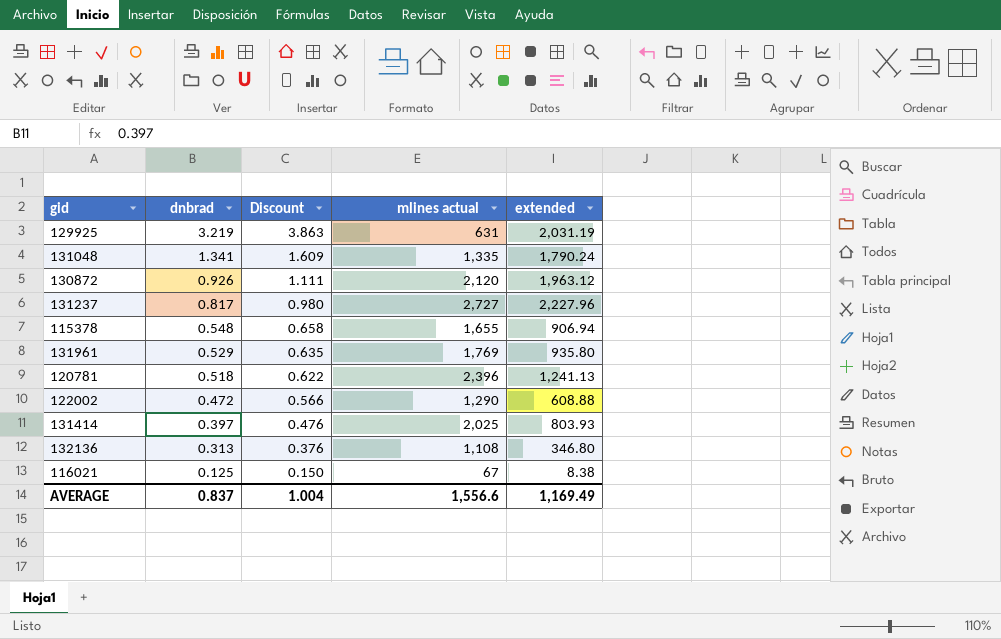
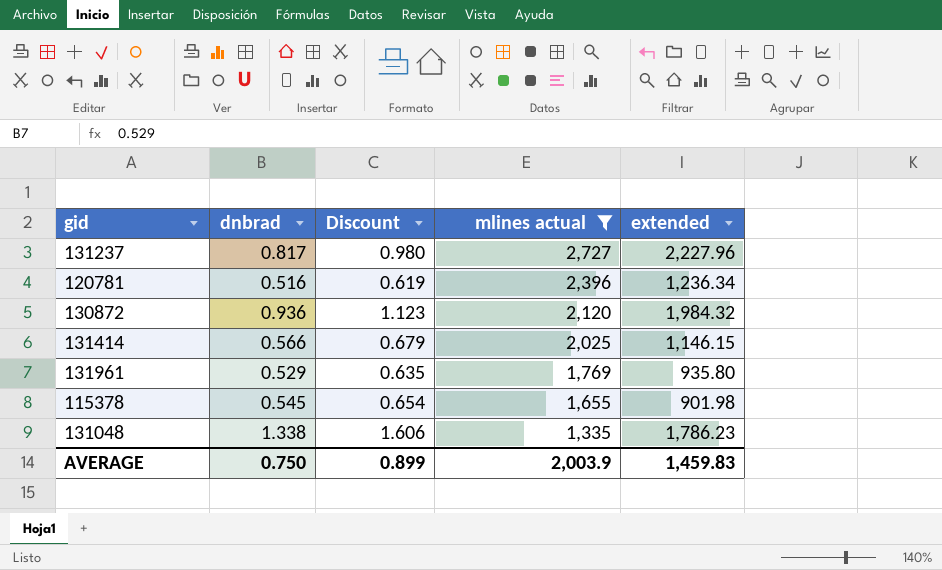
filter: none -> mlines actual >= 1,335
row order: dnbrad descending -> mlines actual descending
120781 | dnbrad: 0.518 -> 0.516
120781 | Discount: 0.622 -> 0.619
120781 | extended: 1,241.13 -> 1,236.34
130872 | dnbrad: 0.926 -> 0.936
130872 | Discount: 1.111 -> 1.123
130872 | extended: 1,963.12 -> 1,984.32
131414 | dnbrad: 0.397 -> 0.566
131414 | Discount: 0.476 -> 0.679
131414 | extended: 803.93 -> 1,146.15
115378 | dnbrad: 0.548 -> 0.545
115378 | Discount: 0.658 -> 0.654
115378 | extended: 906.94 -> 901.98
131048 | dnbrad: 1.341 -> 1.338
131048 | Discount: 1.609 -> 1.606
131048 | extended: 1,790.24 -> 1,786.23
AVERAGE | dnbrad: 0.837 -> 0.750
AVERAGE | Discount: 1.004 -> 0.899
AVERAGE | mlines actual: 1,556.6 -> 2,003.9
AVERAGE | extended: 1,169.49 -> 1,459.83

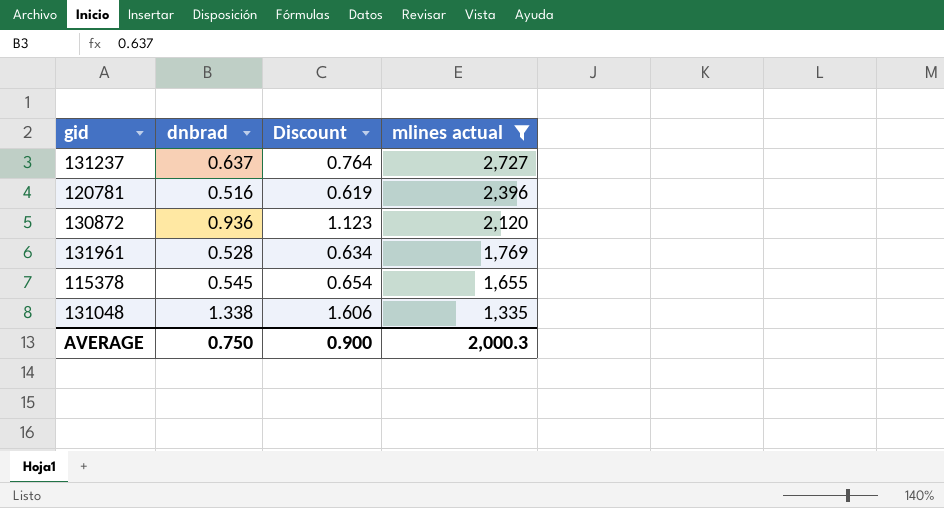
column extended | formula: [dnbrad] * [mlines actual] -> none
row 131414: 0.566 | 0.679 | 2,025 | 1,146.15 -> none
131237 | dnbrad: 0.817 -> 0.637
131237 | Discount: 0.980 -> 0.764
131961 | dnbrad: 0.529 -> 0.528
131961 | Discount: 0.635 -> 0.634
AVERAGE | Discount: 0.899 -> 0.900
AVERAGE | mlines actual: 2,003.9 -> 2,000.3

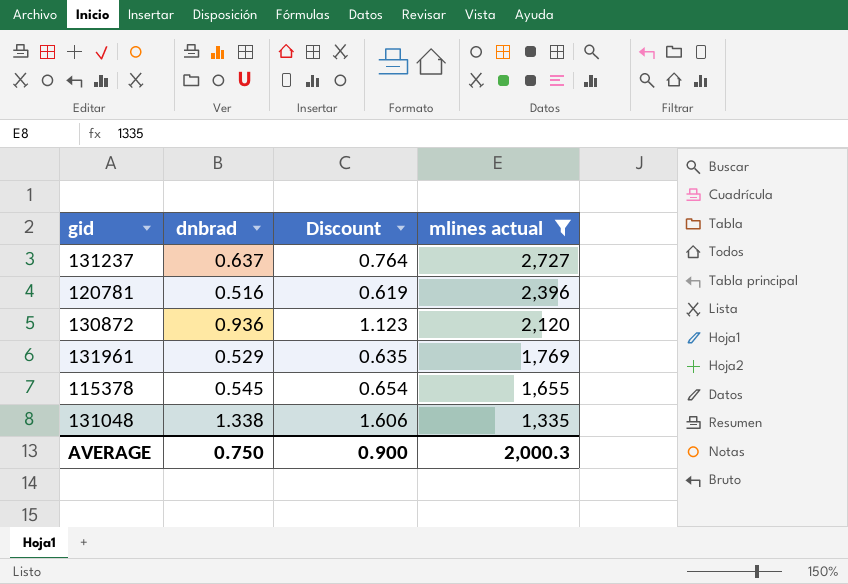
131961 | dnbrad: 0.528 -> 0.529
131961 | Discount: 0.634 -> 0.635

